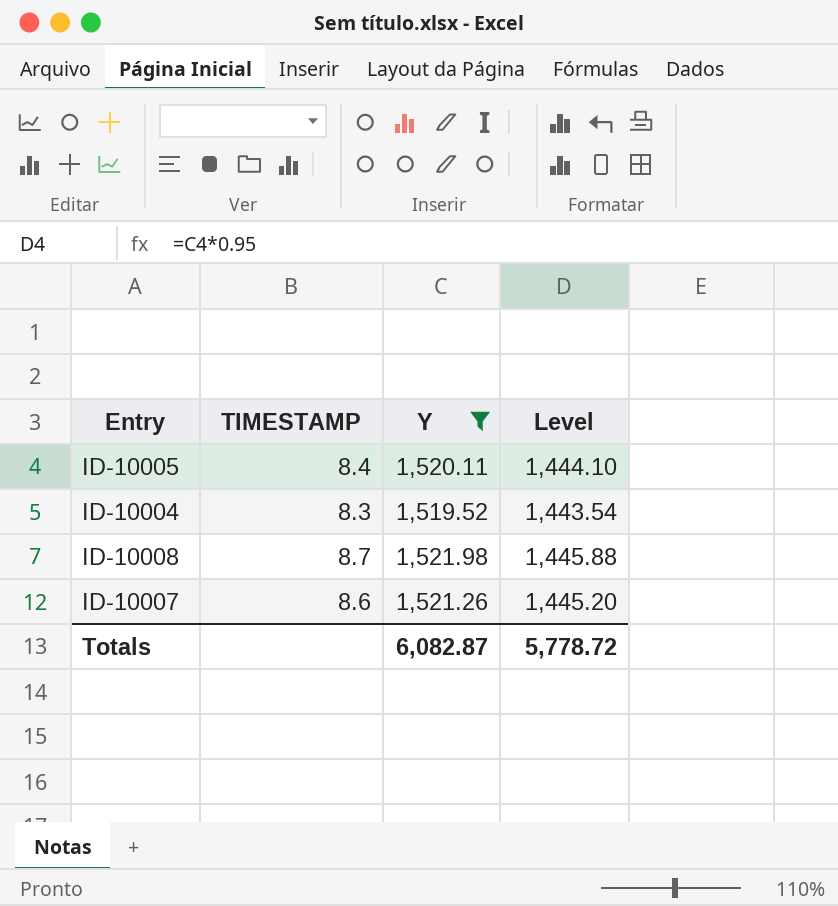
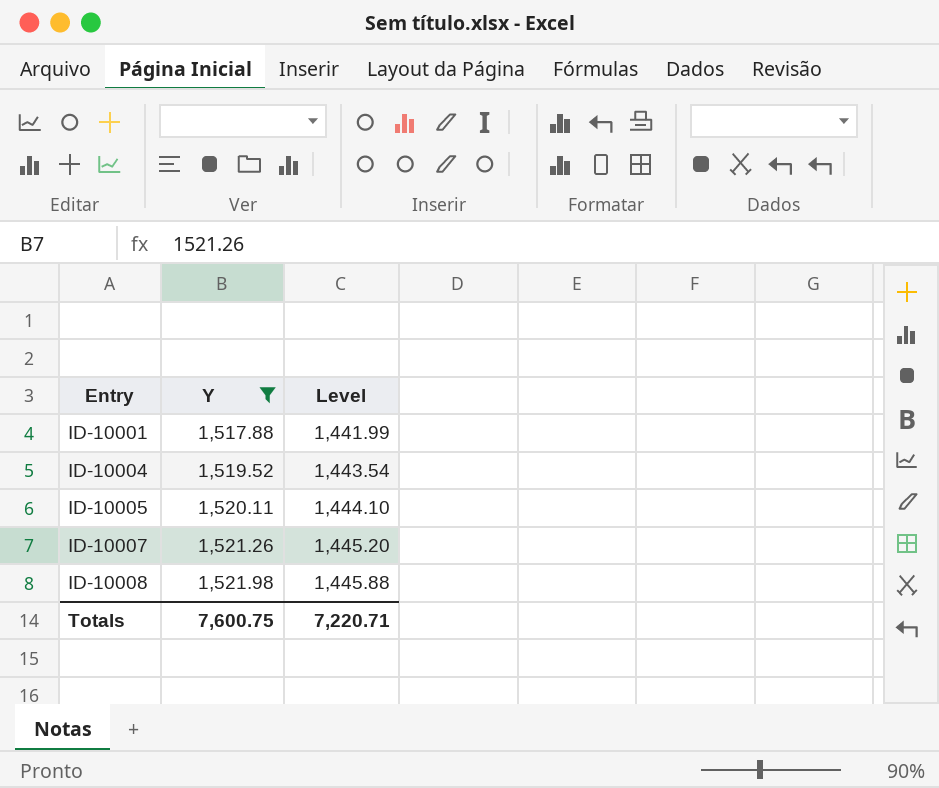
row order: none -> Entry ascending
column TIMESTAMP | position: 2 -> none
row ID-10001: none -> 1,517.88 | 1,441.99
Totals | Y: 6,082.87 -> 7,600.75
Totals | Level: 5,778.72 -> 7,220.71

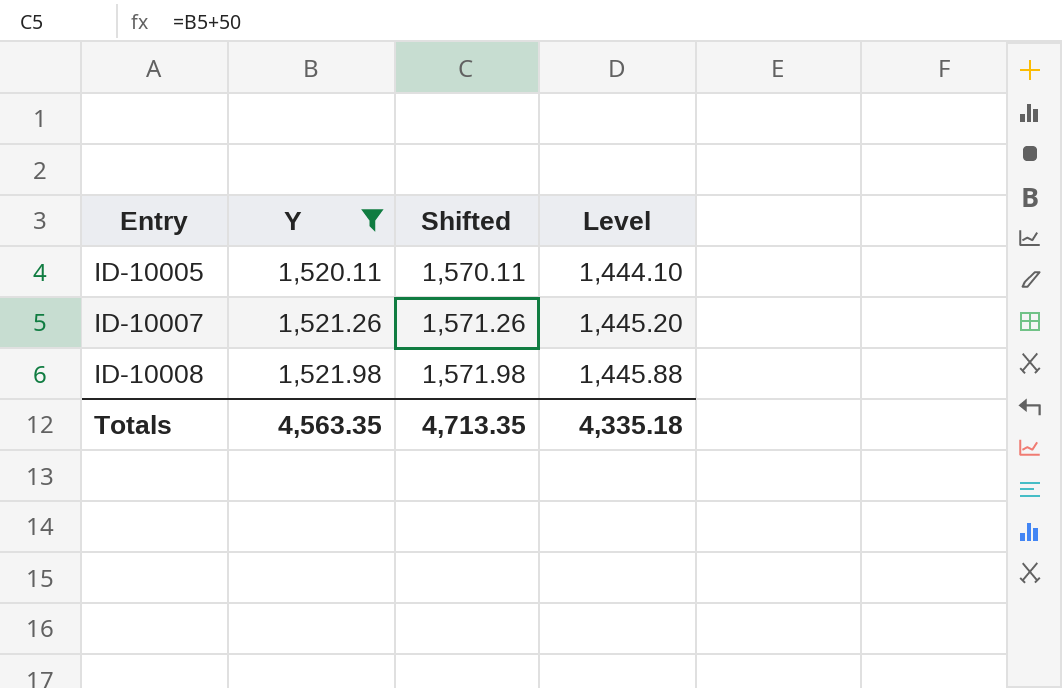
column Shifted | formula: none -> [Y] + 50
row ID-10001: 1,517.88 | 1,441.99 -> none
row ID-10004: 1,519.52 | 1,443.54 -> none
Totals | Y: 7,600.75 -> 4,563.35
Totals | Level: 7,220.71 -> 4,335.18

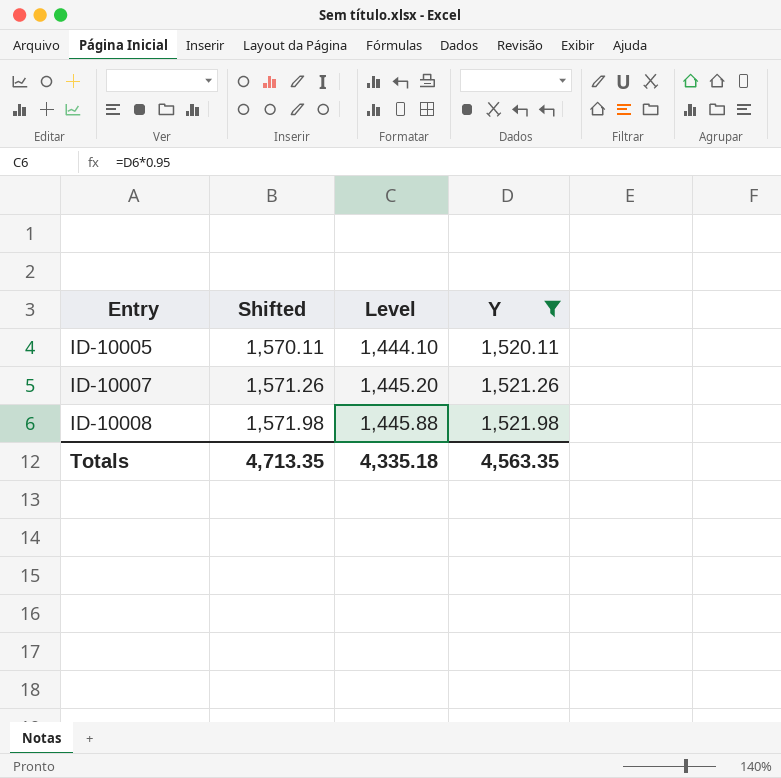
column Y | position: 2 -> 4

